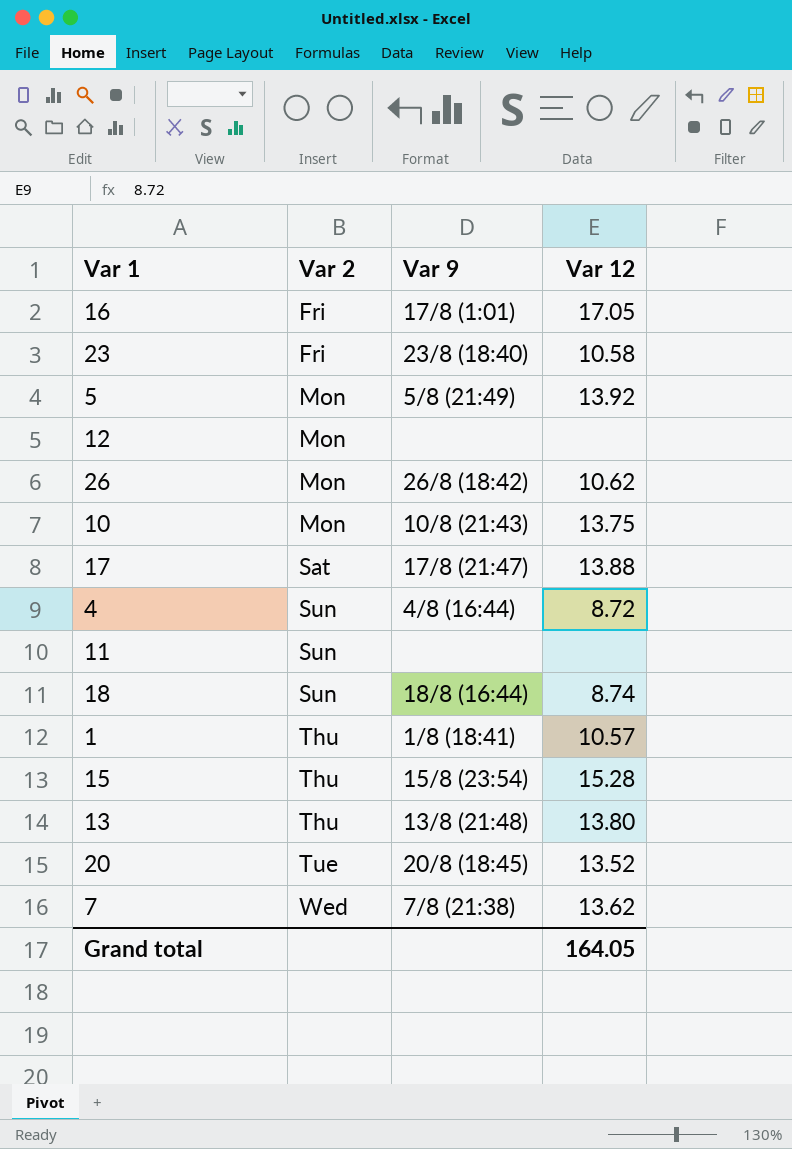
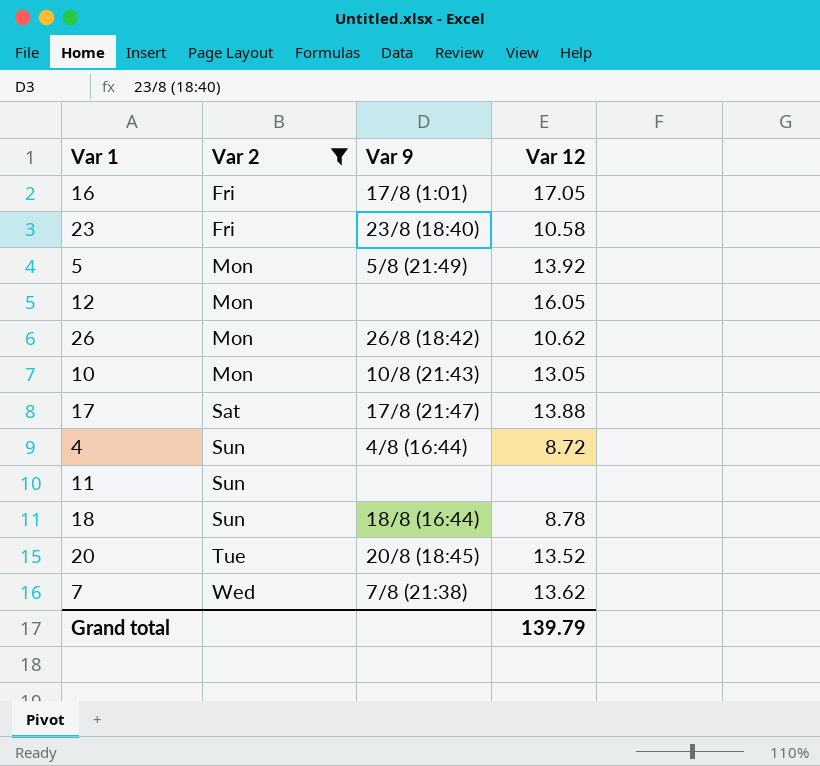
filter: none -> Var 2 != Thu
12 | Var 12: none -> 16.05
10 | Var 12: 13.75 -> 13.05
18 | Var 12: 8.74 -> 8.78
Grand total | Var 12: 164.05 -> 139.79

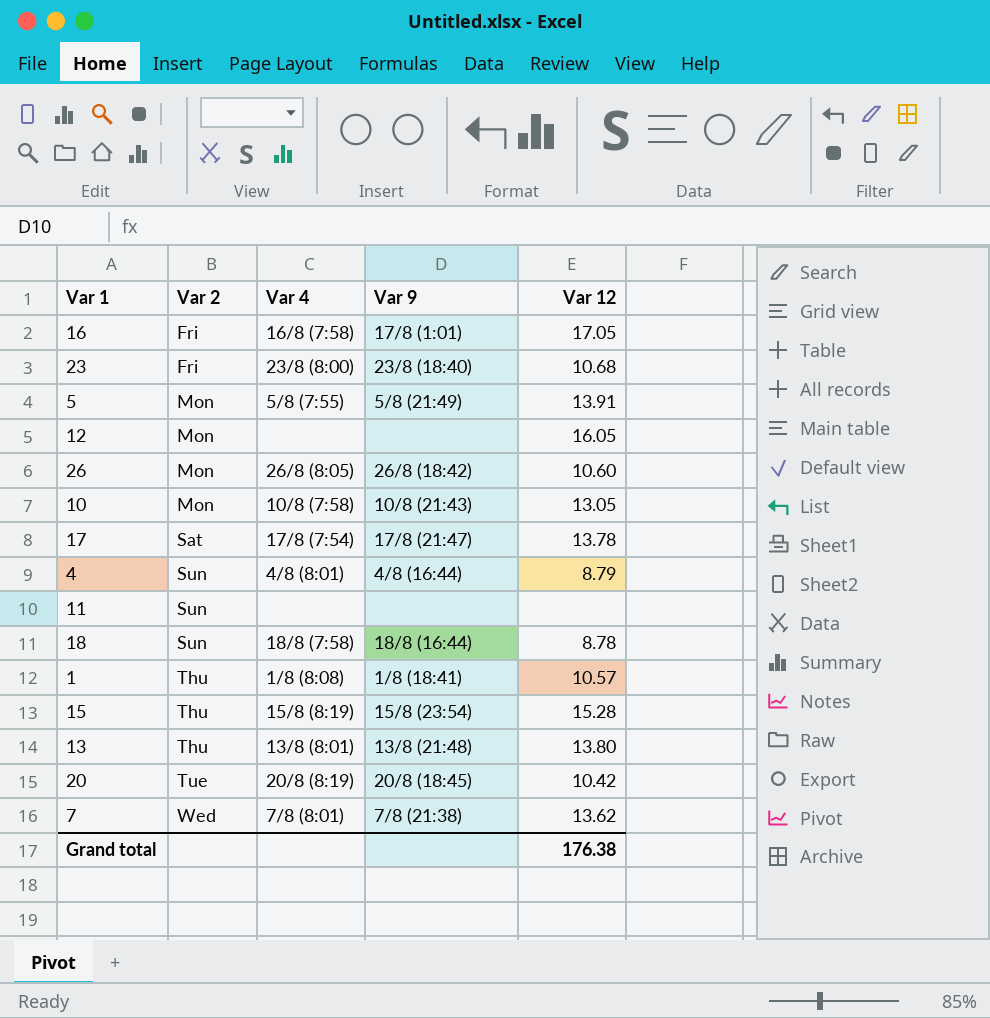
filter: Var 2 != Thu -> none
column Var 4 | position: none -> 3
23 | Var 12: 10.58 -> 10.68
5 | Var 12: 13.92 -> 13.91
26 | Var 12: 10.62 -> 10.60
17 | Var 12: 13.88 -> 13.78
4 | Var 12: 8.72 -> 8.79
20 | Var 12: 13.52 -> 10.42
Grand total | Var 12: 139.79 -> 176.38

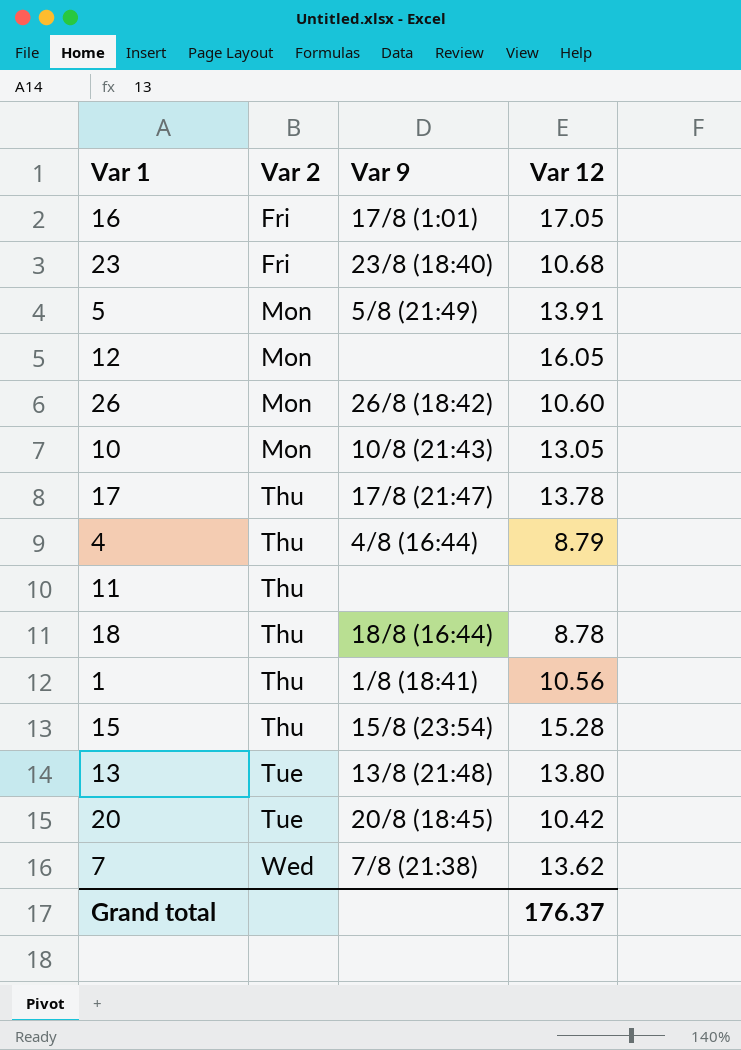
column Var 4 | position: 3 -> none
17 | Var 2: Sat -> Thu
4 | Var 2: Sun -> Thu
11 | Var 2: Sun -> Thu
18 | Var 2: Sun -> Thu
1 | Var 12: 10.57 -> 10.56
13 | Var 2: Thu -> Tue
Grand total | Var 12: 176.38 -> 176.37

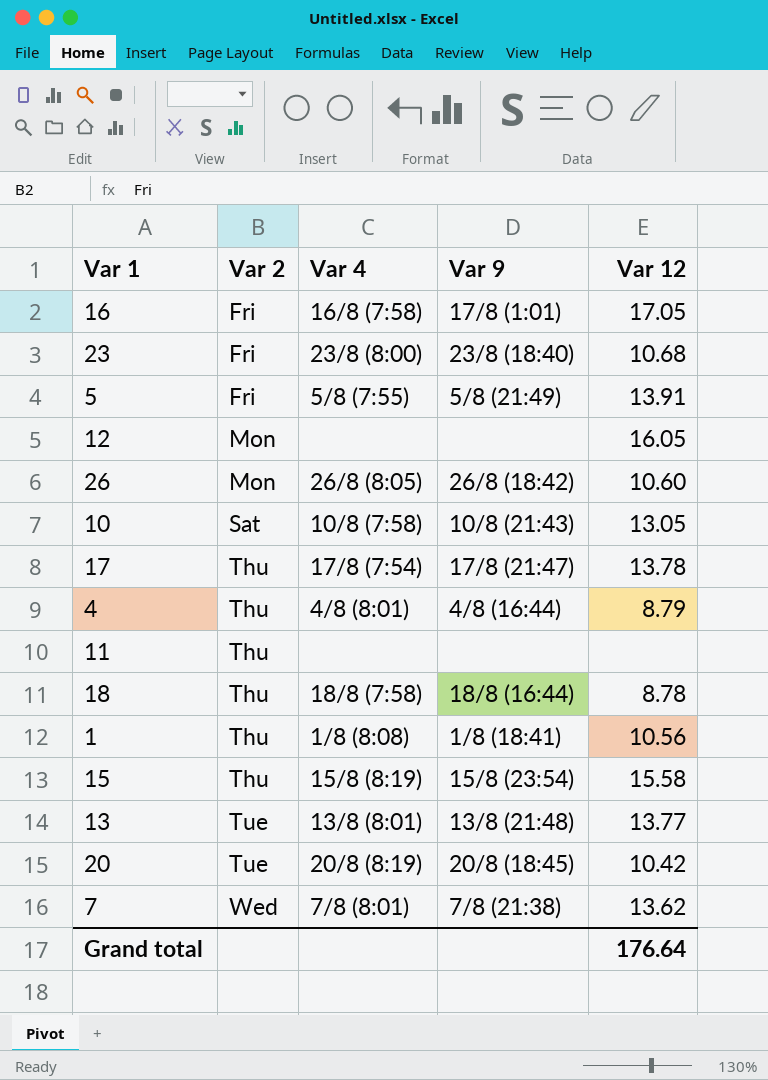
column Var 4 | position: none -> 3
5 | Var 2: Mon -> Fri
10 | Var 2: Mon -> Sat
15 | Var 12: 15.28 -> 15.58
13 | Var 12: 13.80 -> 13.77
Grand total | Var 12: 176.37 -> 176.64

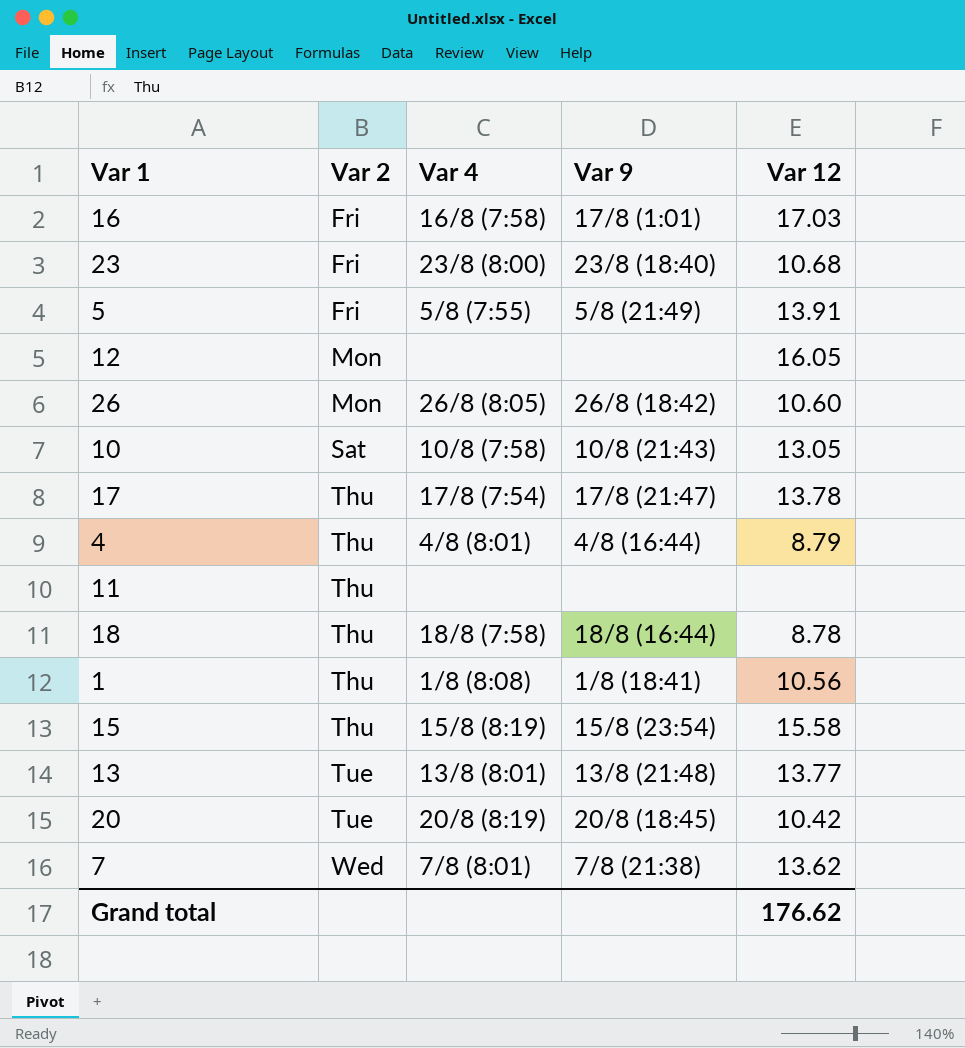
16 | Var 12: 17.05 -> 17.03
Grand total | Var 12: 176.64 -> 176.62

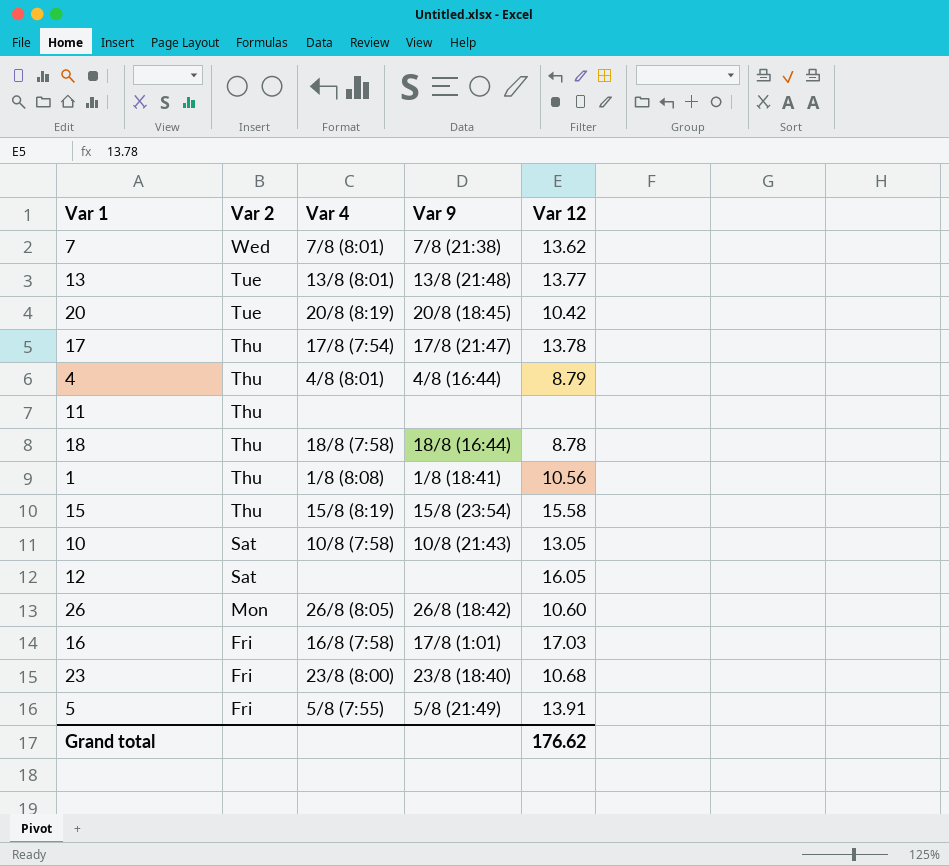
row order: Var 2 ascending -> Var 2 descending
12 | Var 2: Mon -> Sat

